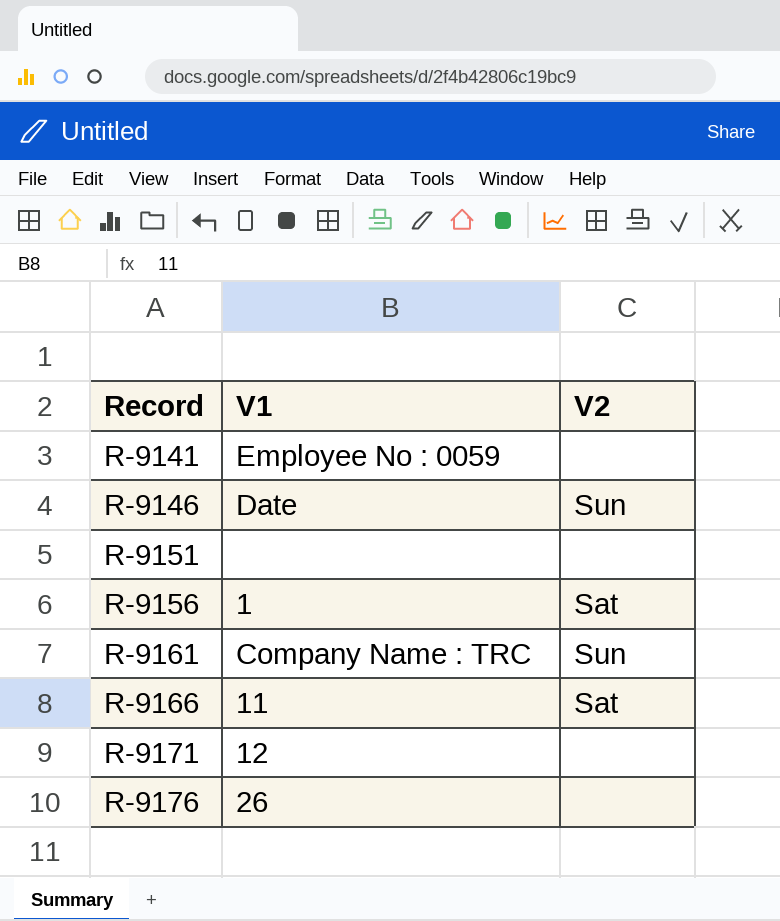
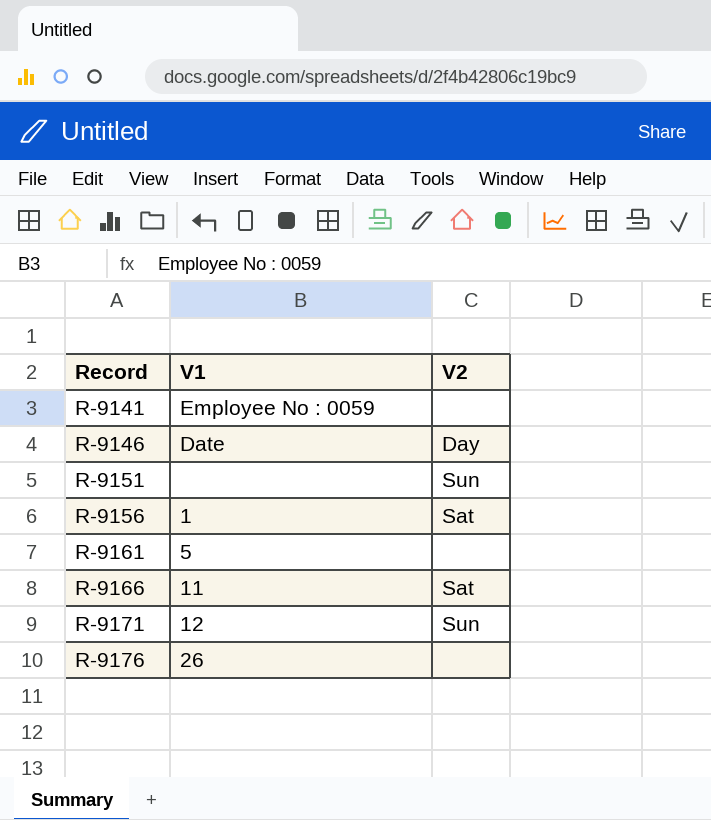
R-9146 | V2: Sun -> Day
R-9151 | V2: none -> Sun
R-9161 | V1: Company Name : TRC -> 5
R-9161 | V2: Sun -> none
R-9171 | V2: none -> Sun

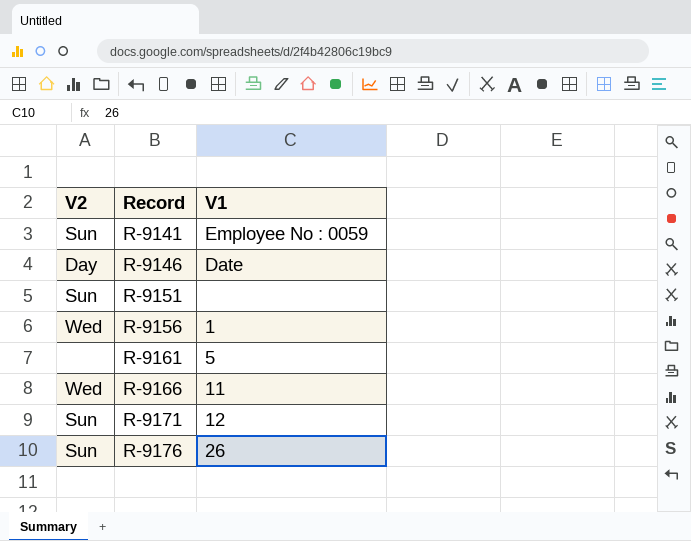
column V2 | position: 3 -> 1
R-9141 | V2: none -> Sun
R-9156 | V2: Sat -> Wed
R-9166 | V2: Sat -> Wed
R-9176 | V2: none -> Sun

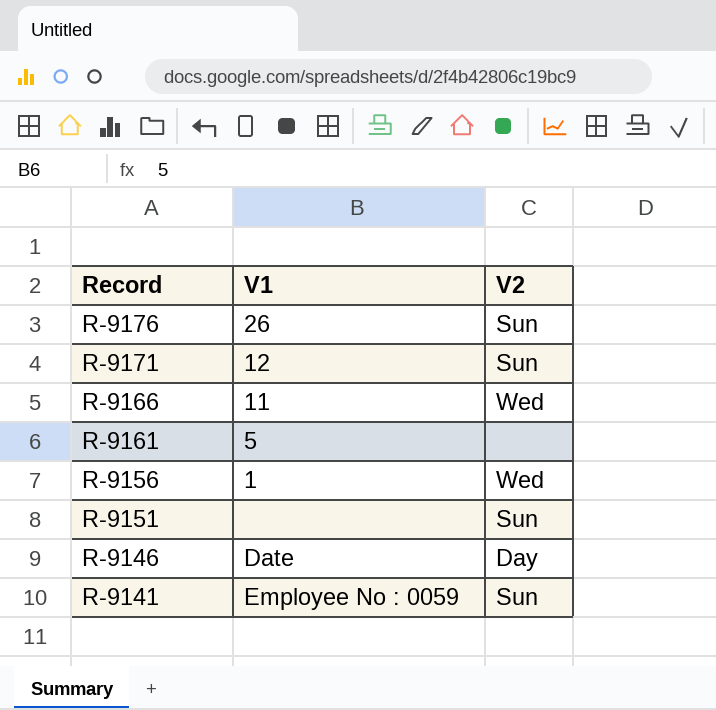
row order: Record ascending -> Record descending
column V2 | position: 1 -> 3

